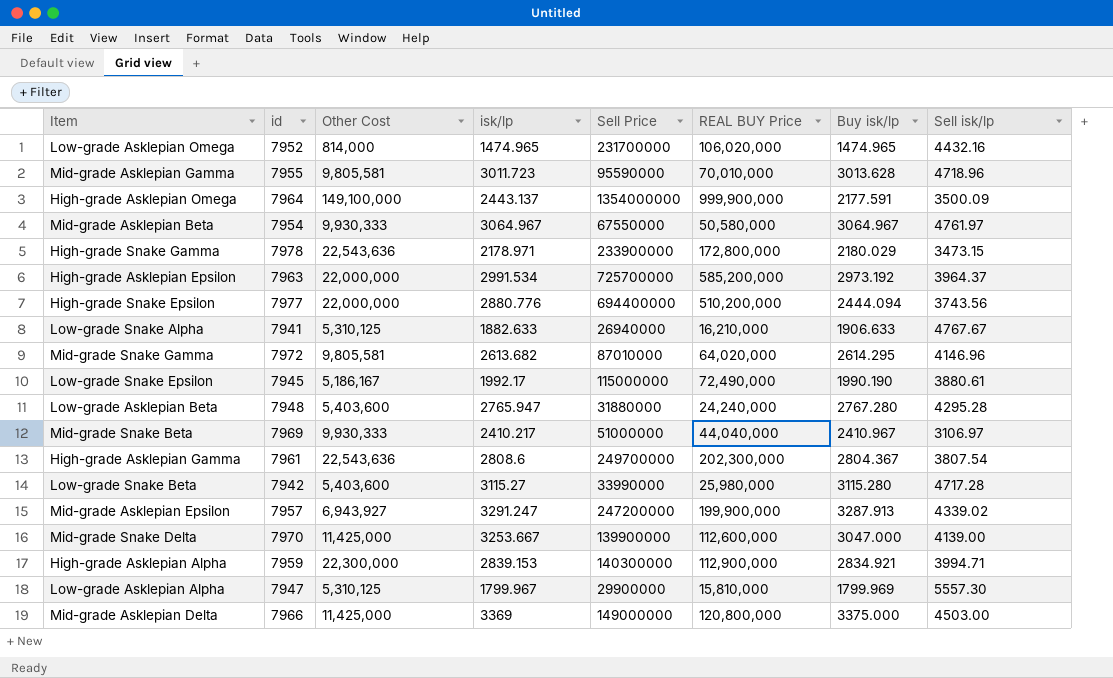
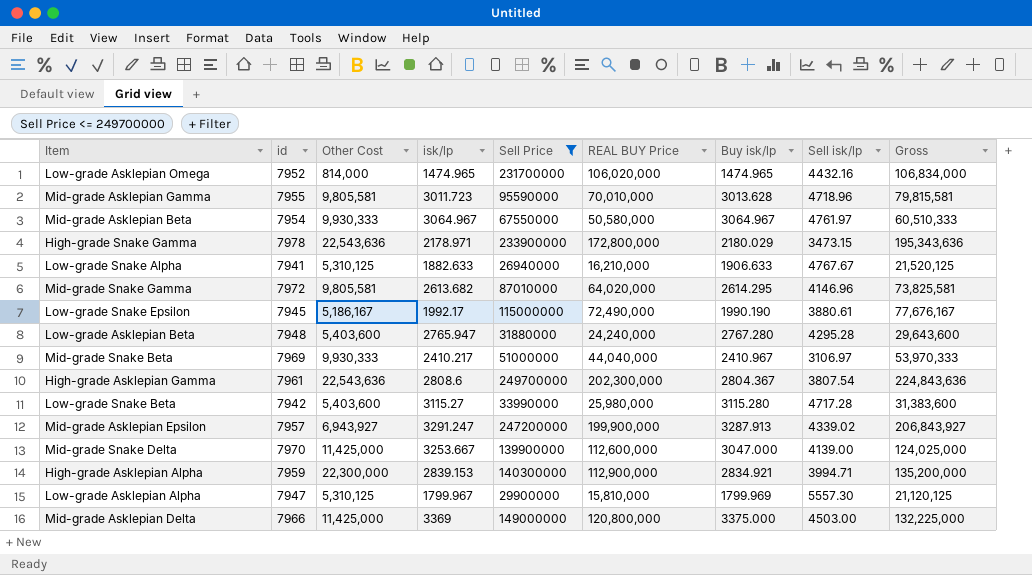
filter: none -> Sell Price <= 249700000
column Gross | formula: none -> [Other Cost] + [REAL BUY Price]

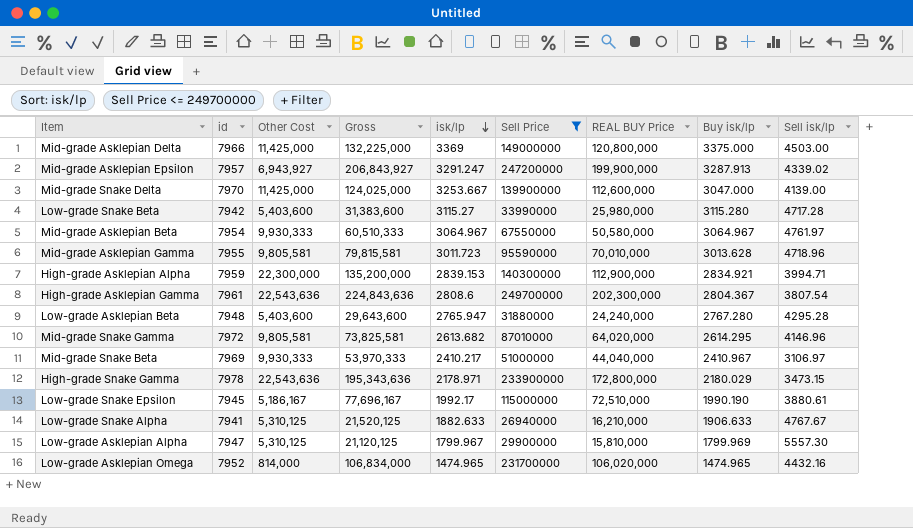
row order: none -> isk/lp descending
column Gross | position: 9 -> 4
Low-grade Snake Epsilon | Gross: 77,676,167 -> 77,696,167
Low-grade Snake Epsilon | REAL BUY Price: 72,490,000 -> 72,510,000

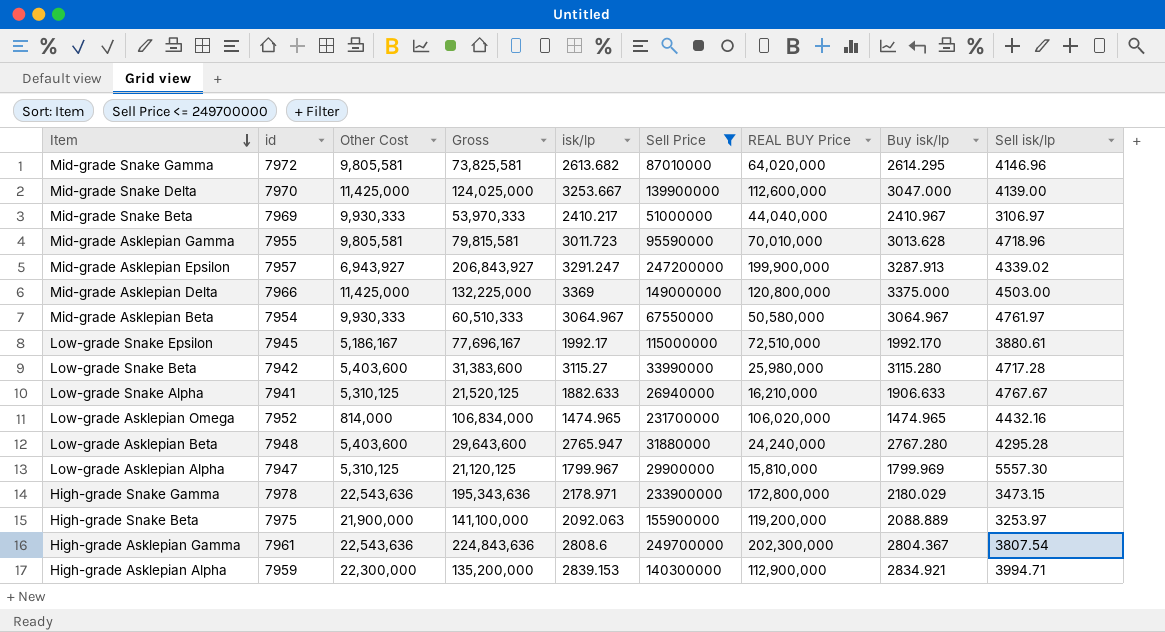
row order: isk/lp descending -> Item descending
Low-grade Snake Epsilon | Buy isk/lp: 1990.190 -> 1992.170
row High-grade Snake Beta: none -> 7975 | 21,900,000 | 141,100,000 | 2092.063 | 155900000 | 119,200,000 | 2088.889 | 3253.97

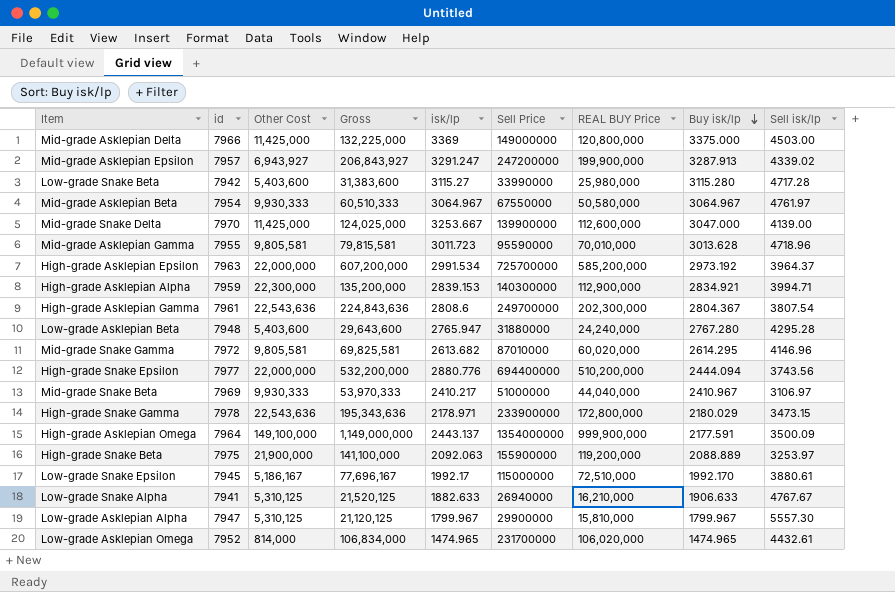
filter: Sell Price <= 249700000 -> none
row order: Item descending -> Buy isk/lp descending
Mid-grade Snake Gamma | Gross: 73,825,581 -> 69,825,581
Mid-grade Snake Gamma | REAL BUY Price: 64,020,000 -> 60,020,000
Low-grade Asklepian Alpha | Buy isk/lp: 1799.969 -> 1799.967
Low-grade Asklepian Omega | Sell isk/lp: 4432.16 -> 4432.61

